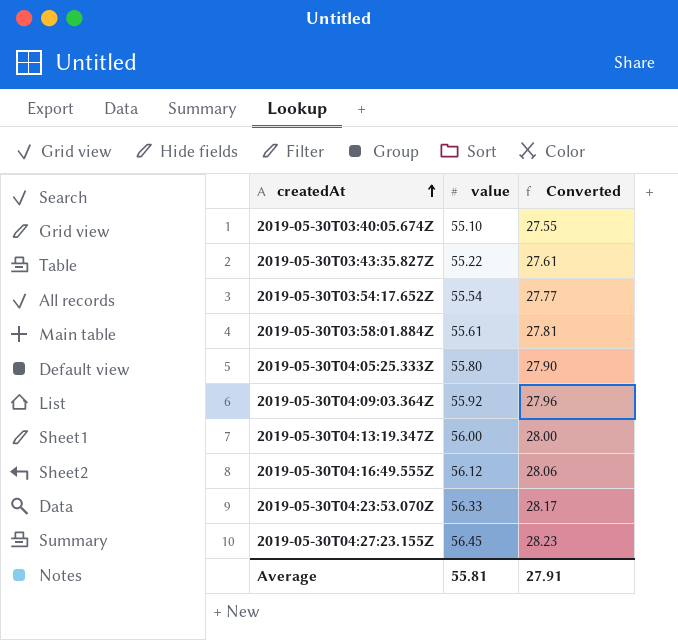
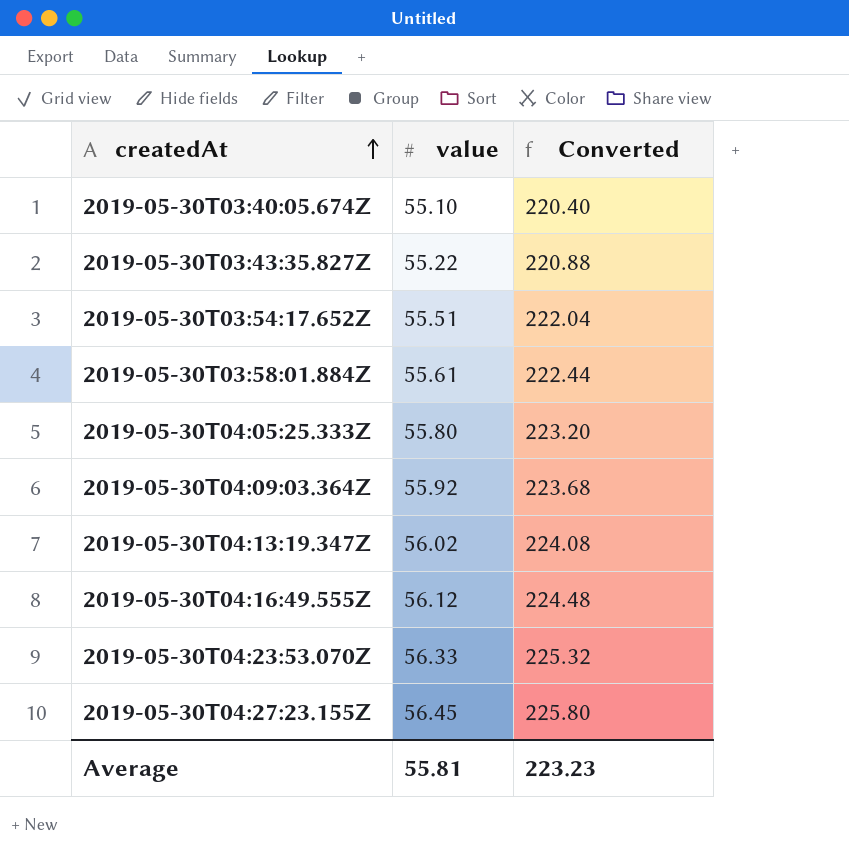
column Converted | formula: [value] * 0.5 -> [value] * 4
2019-05-30T03:54:17.652Z | value: 55.54 -> 55.51
2019-05-30T04:13:19.347Z | value: 56.00 -> 56.02
Average | Converted: 27.91 -> 223.23

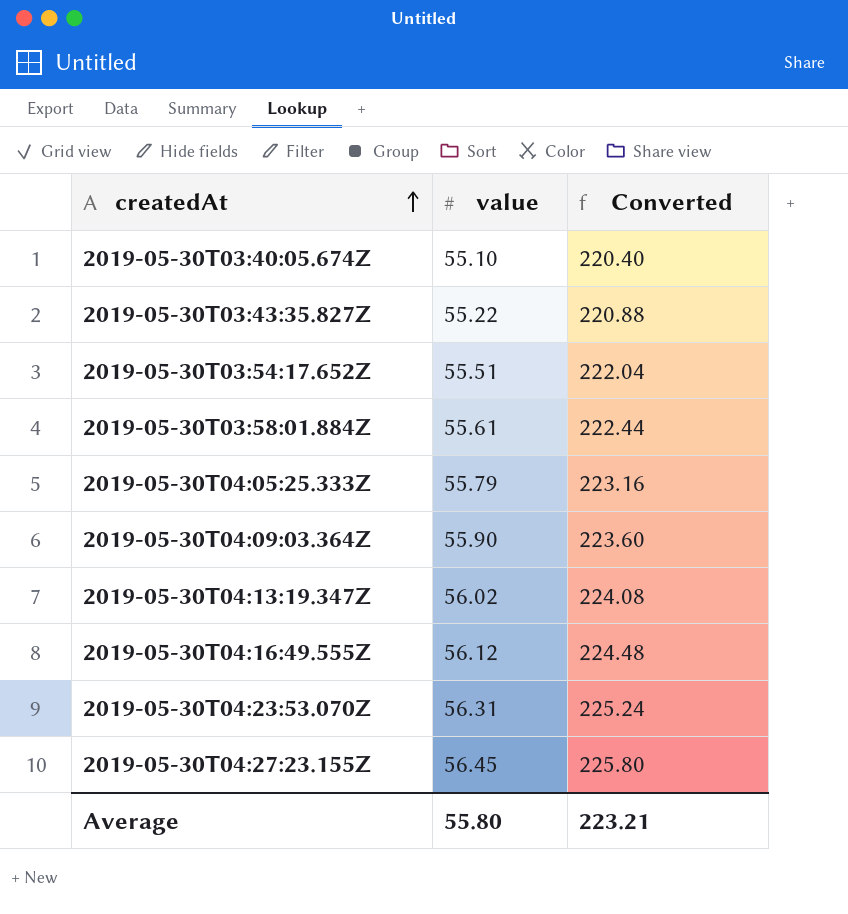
2019-05-30T04:05:25.333Z | value: 55.80 -> 55.79
2019-05-30T04:05:25.333Z | Converted: 223.20 -> 223.16
2019-05-30T04:09:03.364Z | value: 55.92 -> 55.90
2019-05-30T04:09:03.364Z | Converted: 223.68 -> 223.60
2019-05-30T04:23:53.070Z | value: 56.33 -> 56.31
2019-05-30T04:23:53.070Z | Converted: 225.32 -> 225.24
Average | value: 55.81 -> 55.80
Average | Converted: 223.23 -> 223.21

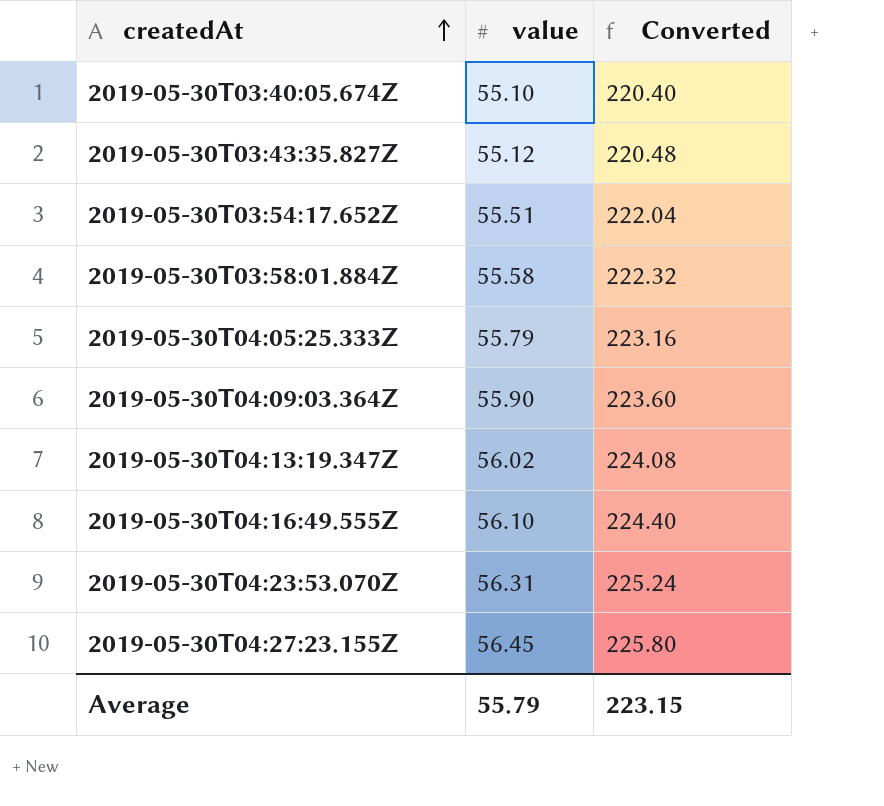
2019-05-30T03:43:35.827Z | value: 55.22 -> 55.12
2019-05-30T03:43:35.827Z | Converted: 220.88 -> 220.48
2019-05-30T03:58:01.884Z | value: 55.61 -> 55.58
2019-05-30T03:58:01.884Z | Converted: 222.44 -> 222.32
2019-05-30T04:16:49.555Z | value: 56.12 -> 56.10
2019-05-30T04:16:49.555Z | Converted: 224.48 -> 224.40
Average | value: 55.80 -> 55.79
Average | Converted: 223.21 -> 223.15

